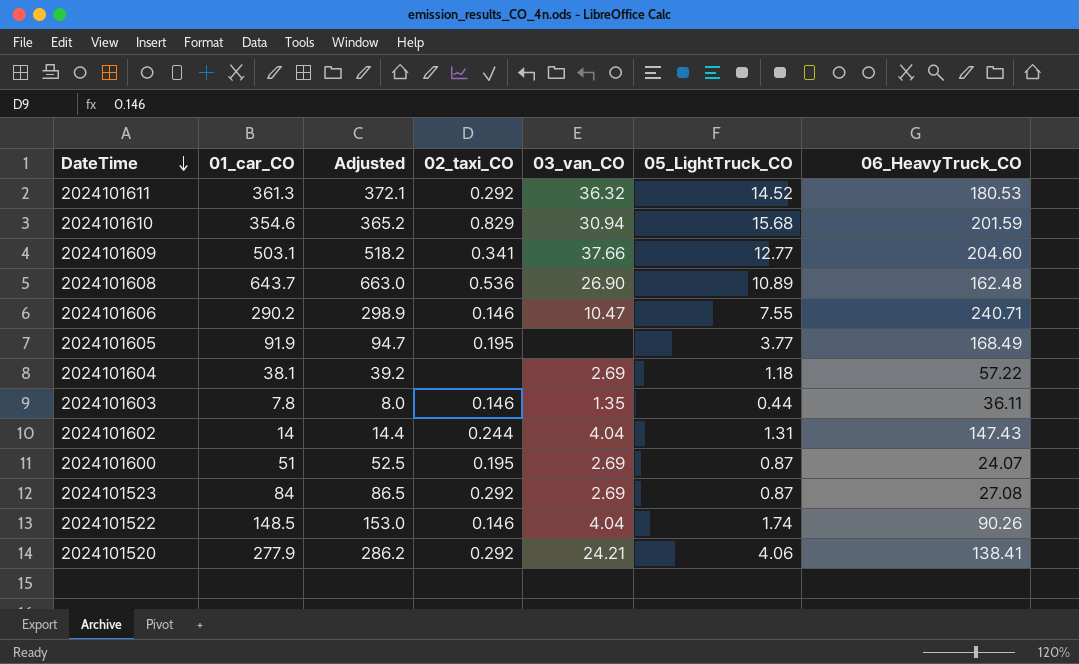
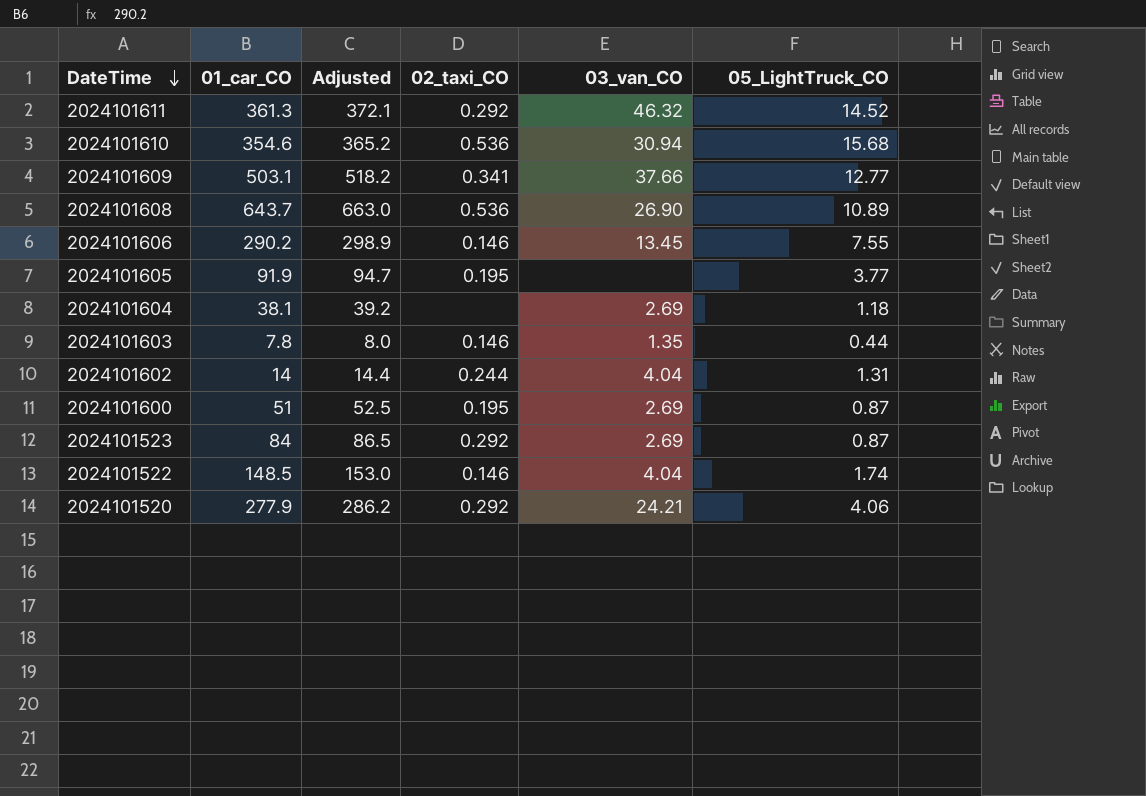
column 06_HeavyTruck_CO | position: 7 -> none
2024101611 | 03_van_CO: 36.32 -> 46.32
2024101610 | 02_taxi_CO: 0.829 -> 0.536
2024101606 | 03_van_CO: 10.47 -> 13.45

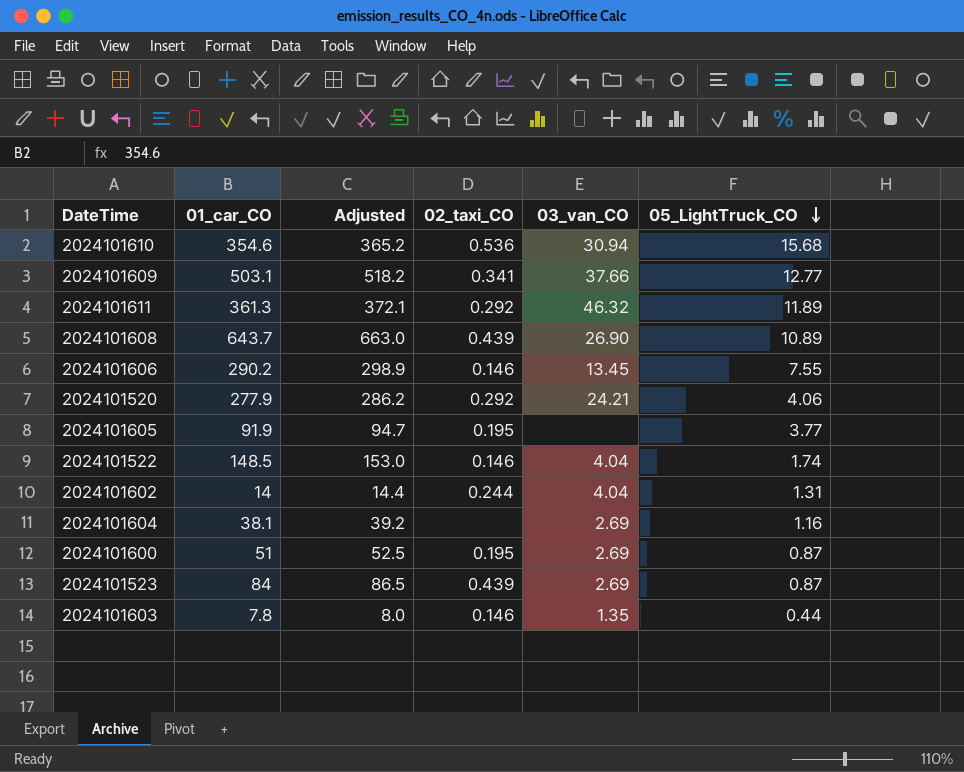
row order: DateTime descending -> 05_LightTruck_CO descending
2024101611 | 05_LightTruck_CO: 14.52 -> 11.89
2024101608 | 02_taxi_CO: 0.536 -> 0.439
2024101604 | 05_LightTruck_CO: 1.18 -> 1.16
2024101523 | 02_taxi_CO: 0.292 -> 0.439

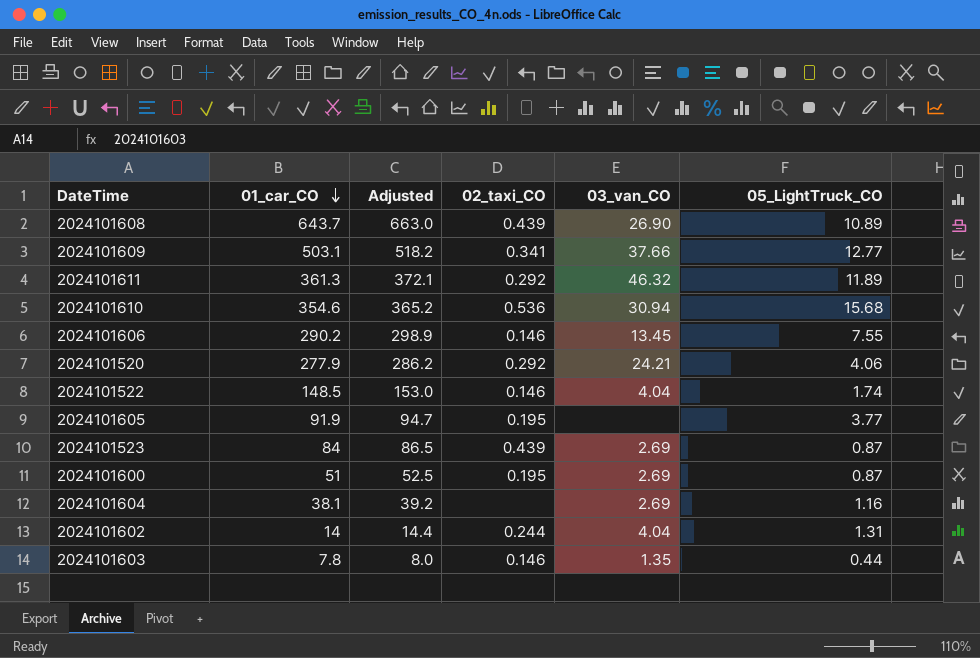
row order: 05_LightTruck_CO descending -> 01_car_CO descending

